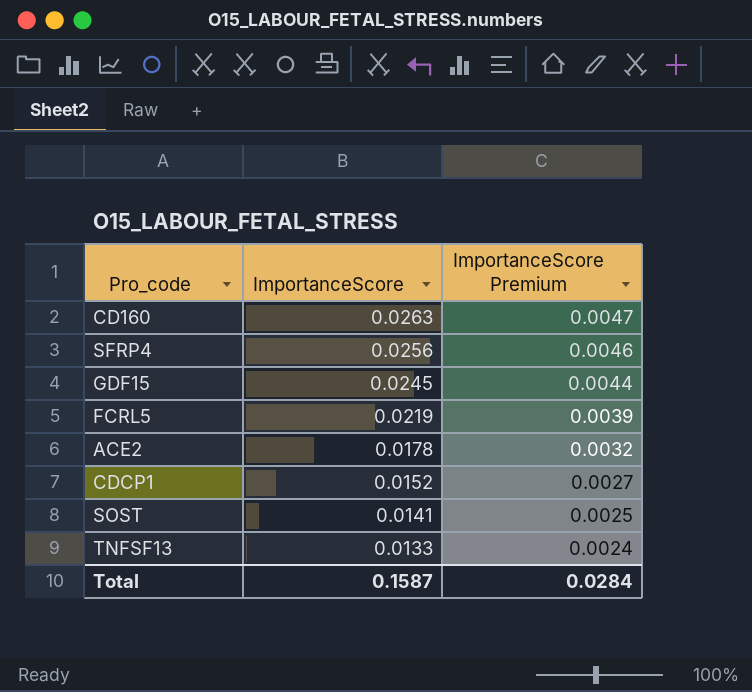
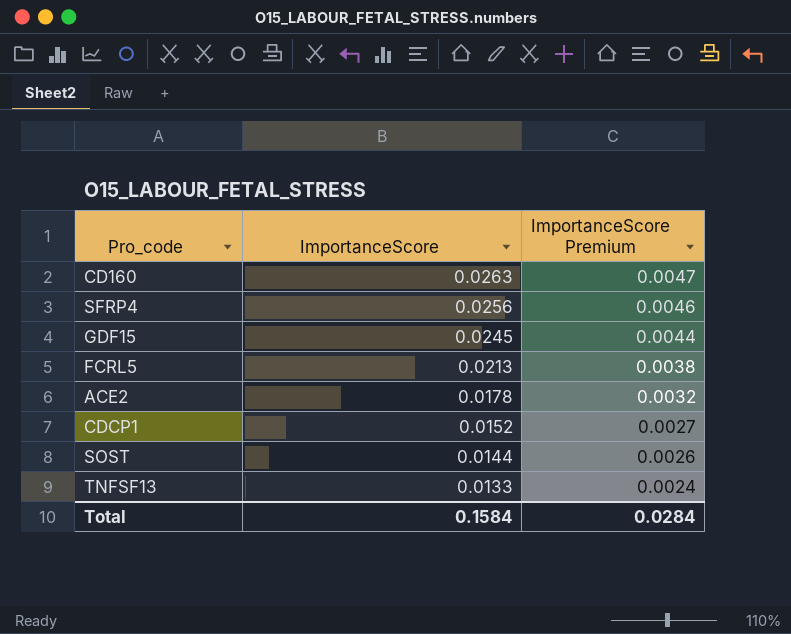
FCRL5 | ImportanceScore: 0.0219 -> 0.0213
FCRL5 | ImportanceScore Premium: 0.0039 -> 0.0038
SOST | ImportanceScore: 0.0141 -> 0.0144
SOST | ImportanceScore Premium: 0.0025 -> 0.0026
Total | ImportanceScore: 0.1587 -> 0.1584

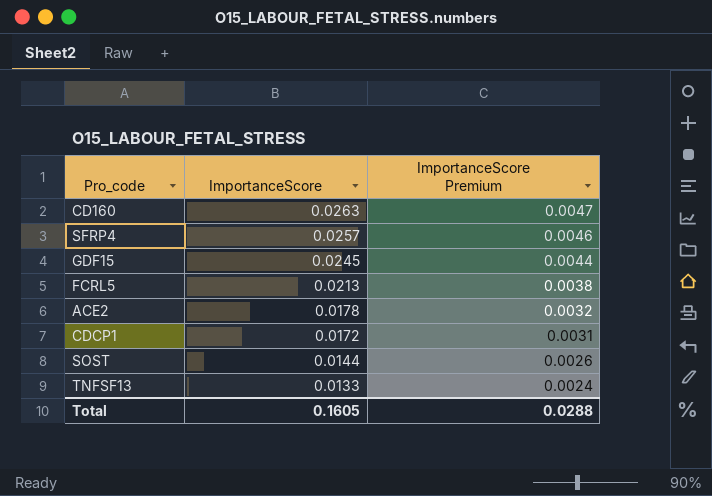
SFRP4 | ImportanceScore: 0.0256 -> 0.0257
CDCP1 | ImportanceScore: 0.0152 -> 0.0172
CDCP1 | ImportanceScore Premium: 0.0027 -> 0.0031
Total | ImportanceScore: 0.1584 -> 0.1605
Total | ImportanceScore Premium: 0.0284 -> 0.0288

